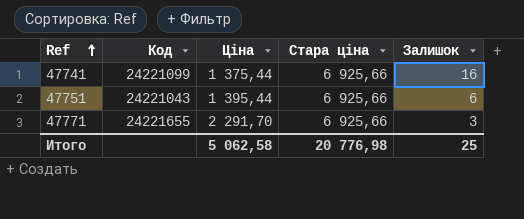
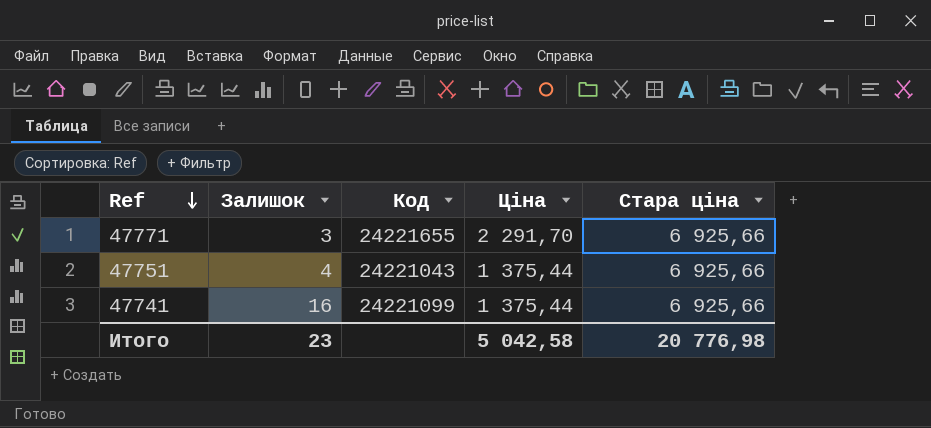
row order: Ref ascending -> Ref descending
column Залишок | position: 5 -> 2
47751 | Залишок: 6 -> 4
47751 | Ціна: 1 395,44 -> 1 375,44
Итого | Залишок: 25 -> 23
Итого | Ціна: 5 062,58 -> 5 042,58

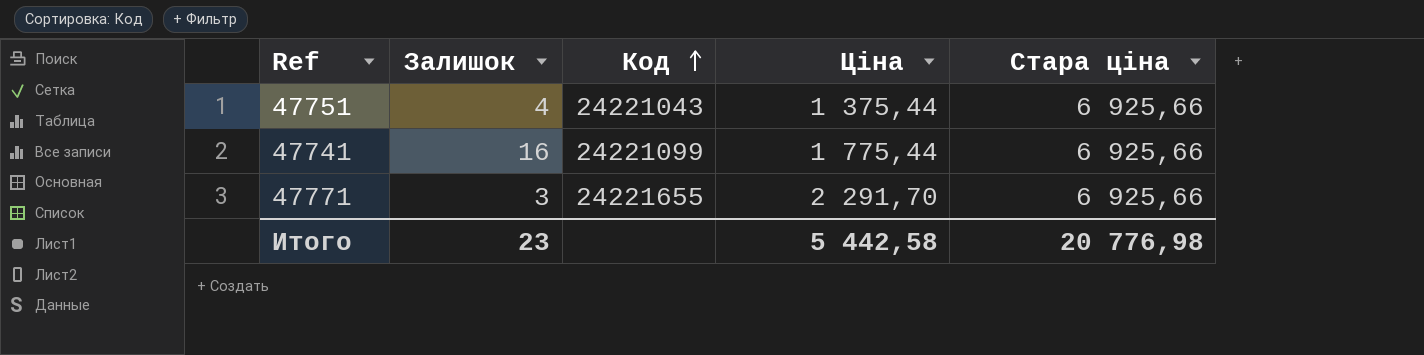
row order: Ref descending -> Код ascending
47741 | Ціна: 1 375,44 -> 1 775,44
Итого | Ціна: 5 042,58 -> 5 442,58

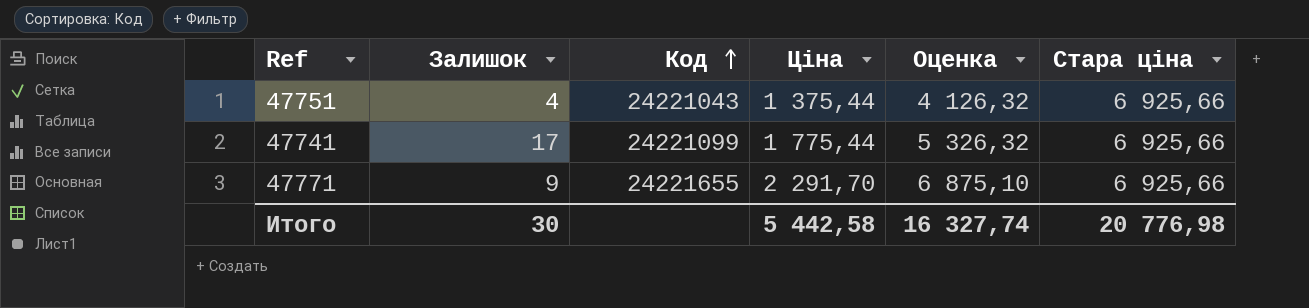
column Оценка | formula: none -> [Ціна] * 3
47741 | Залишок: 16 -> 17
47771 | Залишок: 3 -> 9
Итого | Залишок: 23 -> 30

